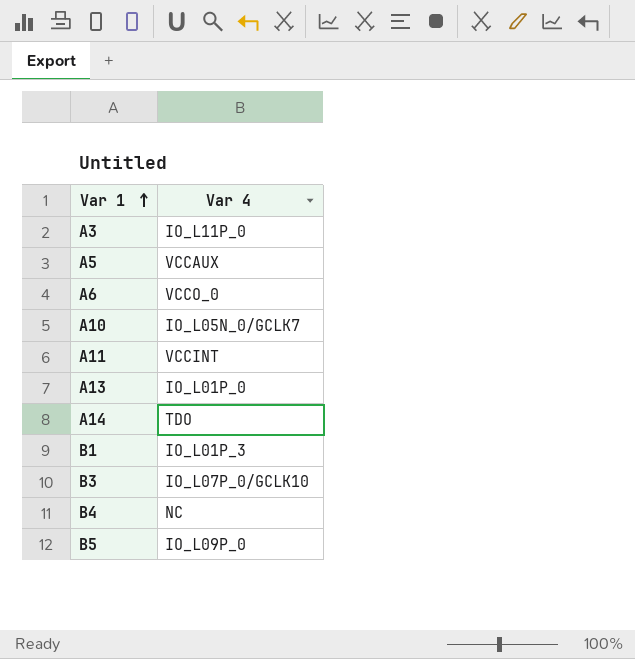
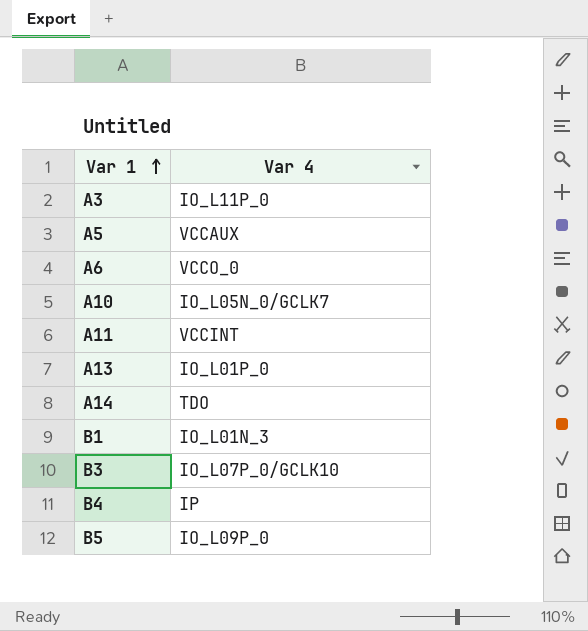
B1 | Var 4: IO_L01P_3 -> IO_L01N_3
B4 | Var 4: NC -> IP

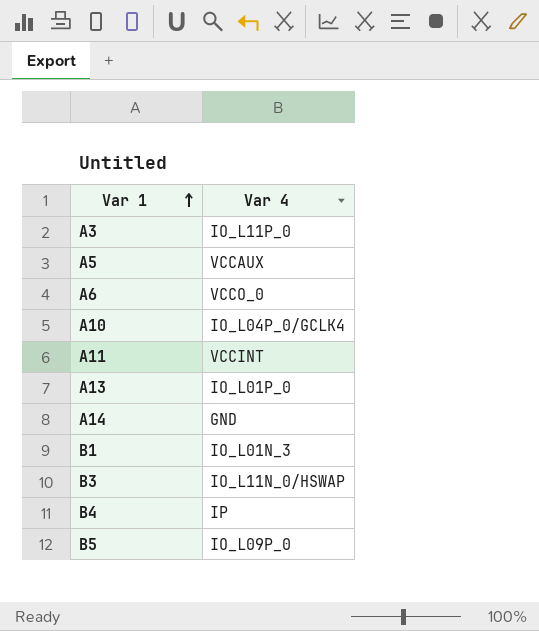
A10 | Var 4: IO_L05N_0/GCLK7 -> IO_L04P_0/GCLK4
A14 | Var 4: TDO -> GND
B3 | Var 4: IO_L07P_0/GCLK10 -> IO_L11N_0/HSWAP

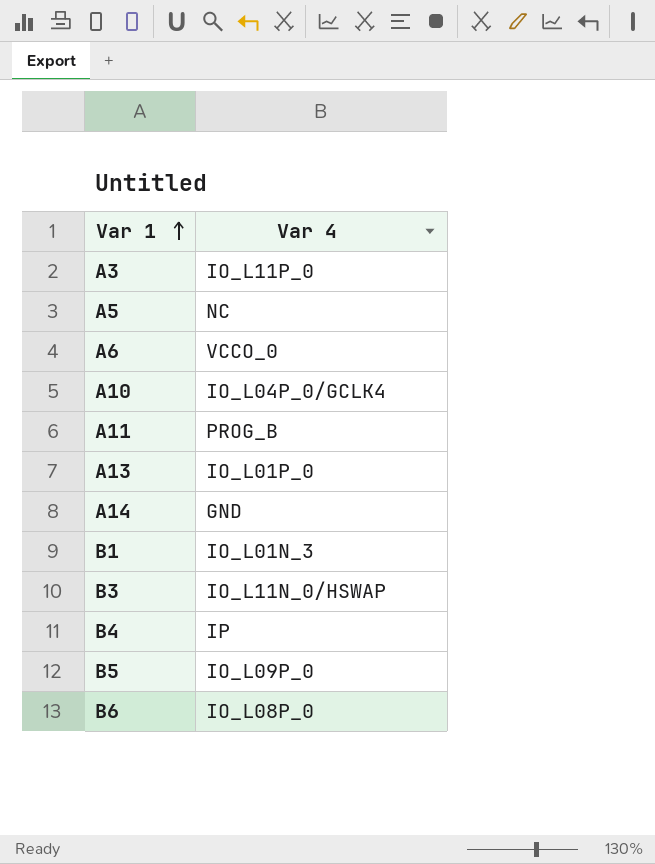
A5 | Var 4: VCCAUX -> NC
A11 | Var 4: VCCINT -> PROG_B
row B6: none -> IO_L08P_0

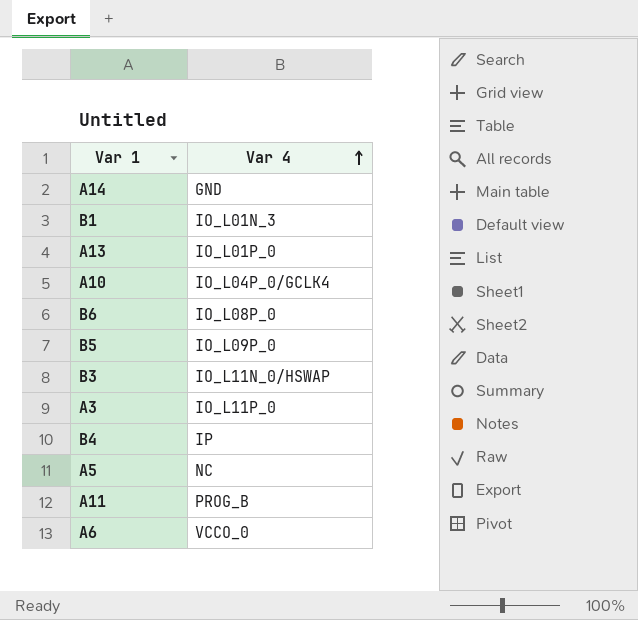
row order: Var 1 ascending -> Var 4 ascending

